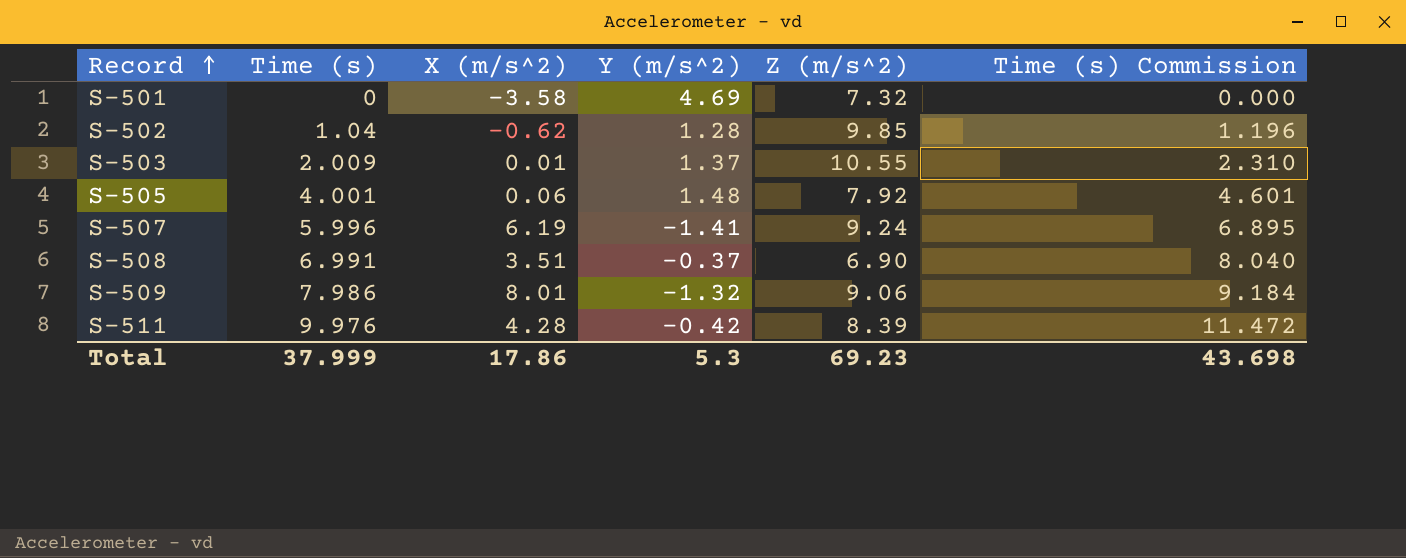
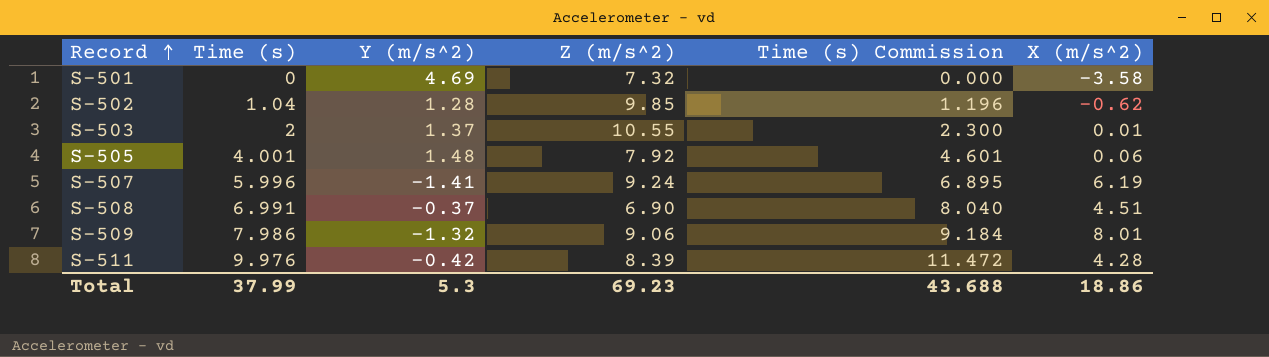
column X (m/s^2) | position: 3 -> 6
S-503 | Time (s): 2.009 -> 2
S-503 | Time (s) Commission: 2.310 -> 2.300
S-508 | X (m/s^2): 3.51 -> 4.51
Total | Time (s): 37.999 -> 37.99
Total | Time (s) Commission: 43.698 -> 43.688
Total | X (m/s^2): 17.86 -> 18.86

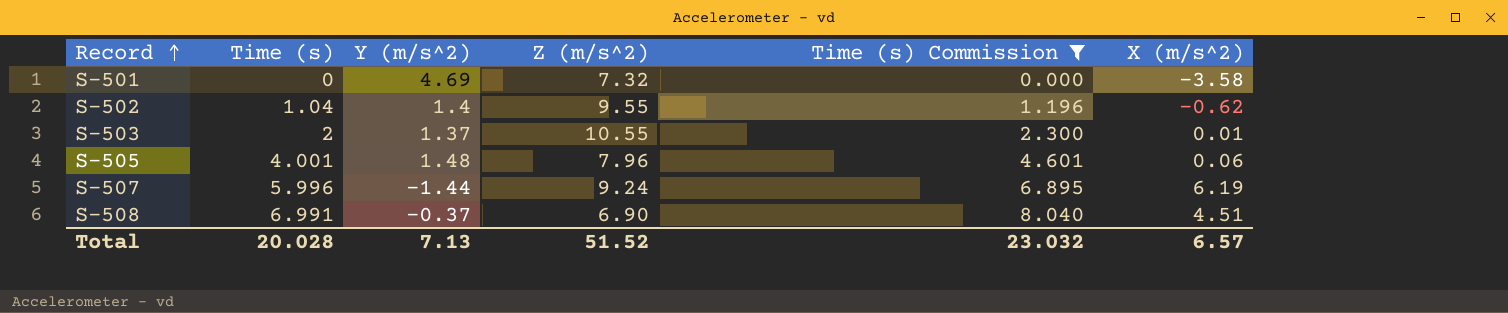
filter: none -> Time (s) Commission <= 8.040
S-502 | Y (m/s^2): 1.28 -> 1.4
S-502 | Z (m/s^2): 9.85 -> 9.55
S-505 | Z (m/s^2): 7.92 -> 7.96
S-507 | Y (m/s^2): -1.41 -> -1.44
Total | Time (s): 37.99 -> 20.028
Total | Y (m/s^2): 5.3 -> 7.13
Total | Z (m/s^2): 69.23 -> 51.52
Total | Time (s) Commission: 43.688 -> 23.032
Total | X (m/s^2): 18.86 -> 6.57

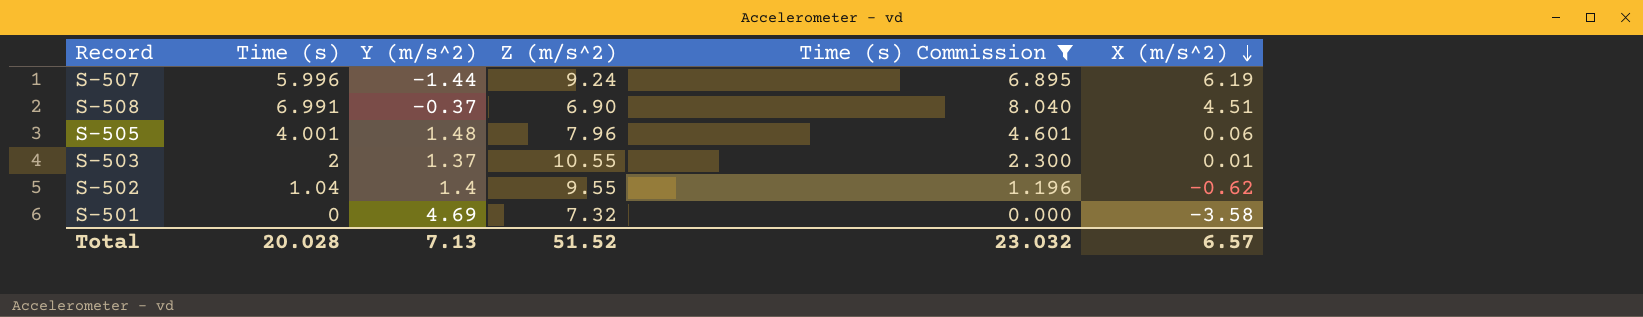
row order: Record ascending -> X (m/s^2) descending

